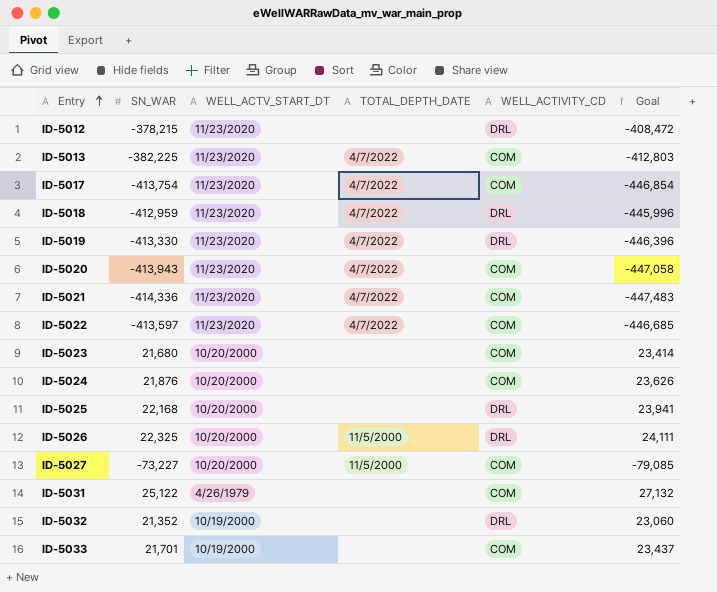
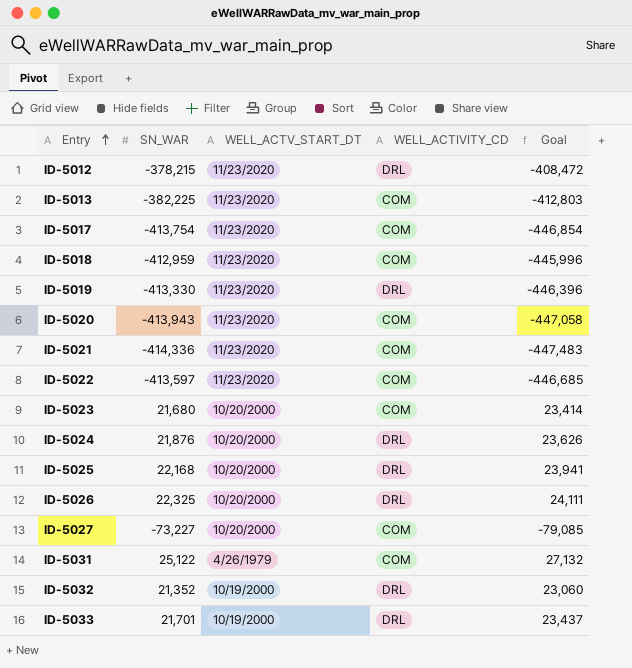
column TOTAL_DEPTH_DATE | position: 4 -> none
ID-5018 | WELL_ACTIVITY_CD: DRL -> COM
ID-5024 | WELL_ACTIVITY_CD: COM -> DRL
ID-5033 | WELL_ACTIVITY_CD: COM -> DRL

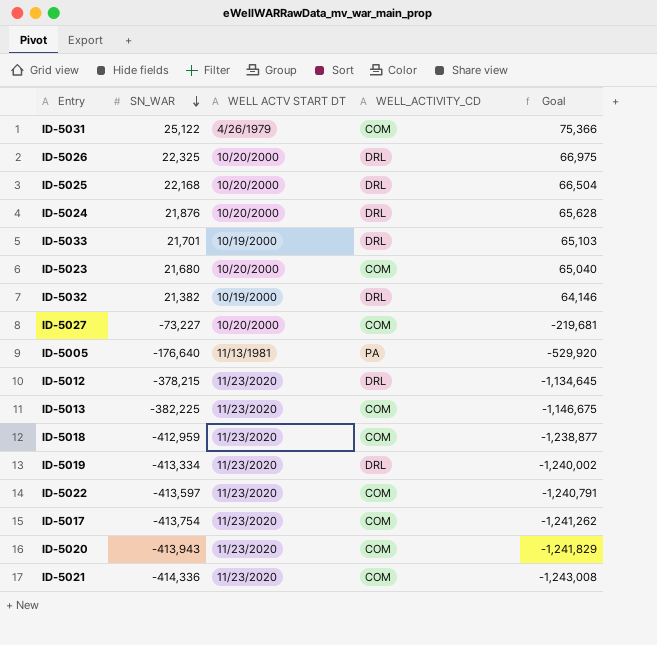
row order: Entry ascending -> SN_WAR descending
column name: WELL_ACTV_START_DT -> WELL ACTV START DT
column Goal | formula: [SN_WAR] * 1.08 -> [SN_WAR] * 3
ID-5032 | SN_WAR: 21,352 -> 21,382
row ID-5005: none -> -176,640 | 11/13/1981 | PA | -529,920
ID-5019 | SN_WAR: -413,330 -> -413,334

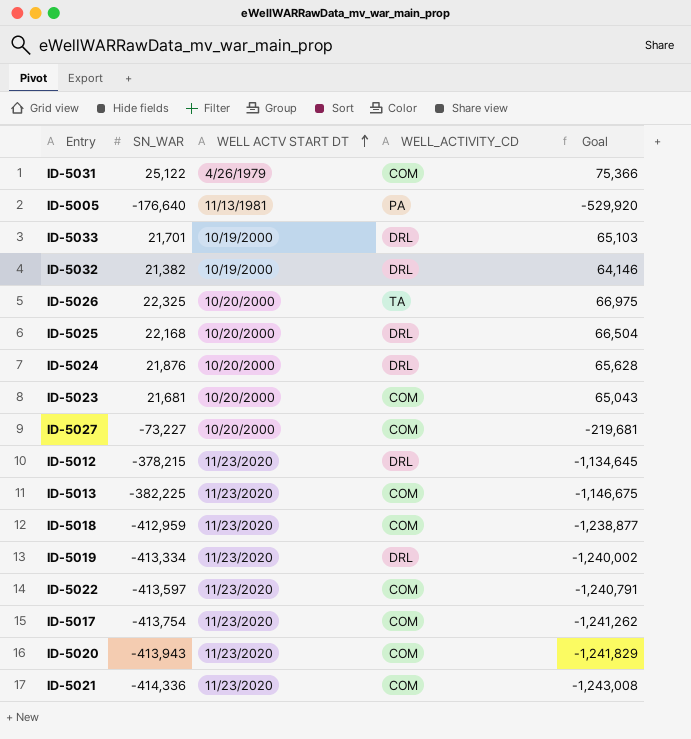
row order: SN_WAR descending -> WELL ACTV START DT ascending
ID-5026 | WELL_ACTIVITY_CD: DRL -> TA
ID-5023 | SN_WAR: 21,680 -> 21,681
ID-5023 | Goal: 65,040 -> 65,043

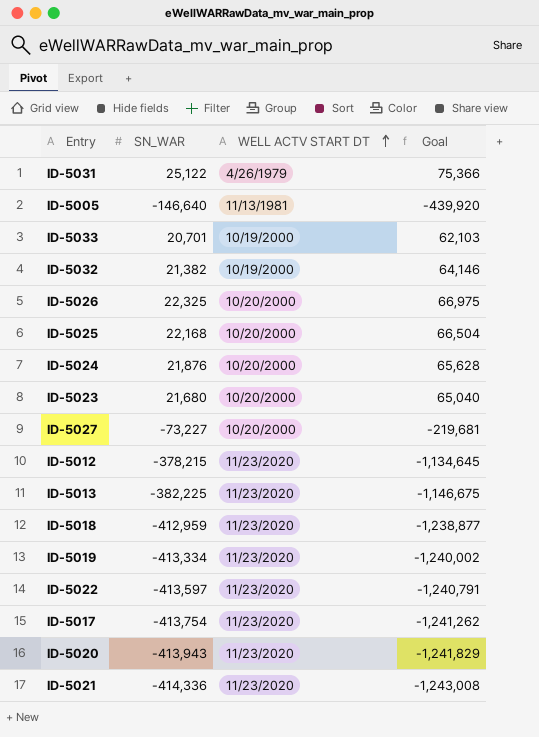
column WELL_ACTIVITY_CD | position: 4 -> none
ID-5005 | SN_WAR: -176,640 -> -146,640
ID-5005 | Goal: -529,920 -> -439,920
ID-5033 | SN_WAR: 21,701 -> 20,701
ID-5033 | Goal: 65,103 -> 62,103
ID-5023 | SN_WAR: 21,681 -> 21,680
ID-5023 | Goal: 65,043 -> 65,040

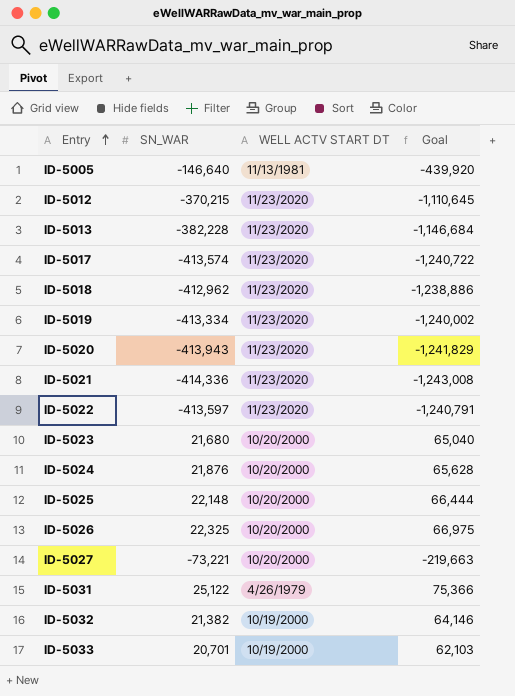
row order: WELL ACTV START DT ascending -> Entry ascending
ID-5012 | SN_WAR: -378,215 -> -370,215
ID-5012 | Goal: -1,134,645 -> -1,110,645
ID-5013 | SN_WAR: -382,225 -> -382,228
ID-5013 | Goal: -1,146,675 -> -1,146,684
ID-5017 | SN_WAR: -413,754 -> -413,574
ID-5017 | Goal: -1,241,262 -> -1,240,722
ID-5018 | SN_WAR: -412,959 -> -412,962
ID-5018 | Goal: -1,238,877 -> -1,238,886
ID-5025 | SN_WAR: 22,168 -> 22,148
ID-5025 | Goal: 66,504 -> 66,444
ID-5027 | SN_WAR: -73,227 -> -73,221
ID-5027 | Goal: -219,681 -> -219,663

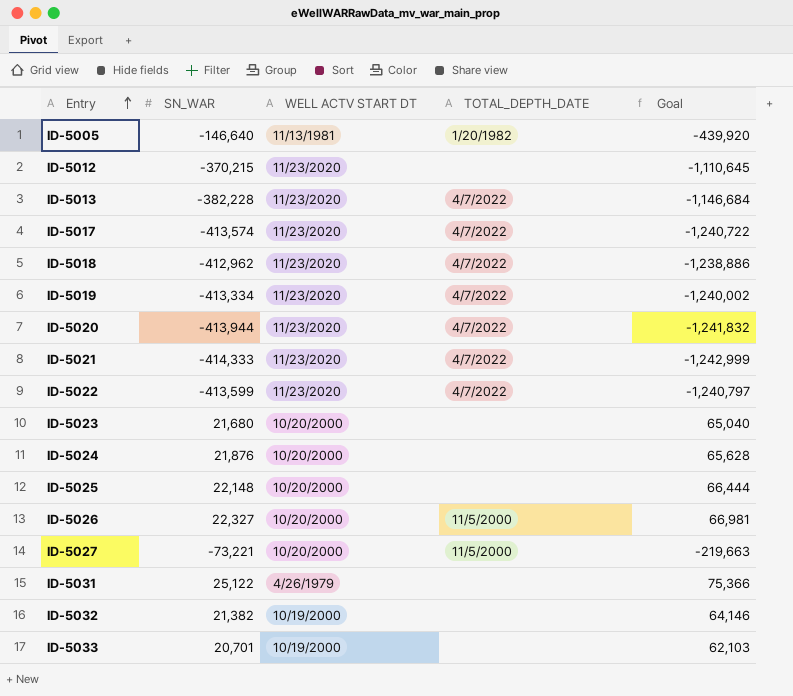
column TOTAL_DEPTH_DATE | position: none -> 4
ID-5020 | SN_WAR: -413,943 -> -413,944
ID-5020 | Goal: -1,241,829 -> -1,241,832
ID-5021 | SN_WAR: -414,336 -> -414,333
ID-5021 | Goal: -1,243,008 -> -1,242,999
ID-5022 | SN_WAR: -413,597 -> -413,599
ID-5022 | Goal: -1,240,791 -> -1,240,797
ID-5026 | SN_WAR: 22,325 -> 22,327
ID-5026 | Goal: 66,975 -> 66,981

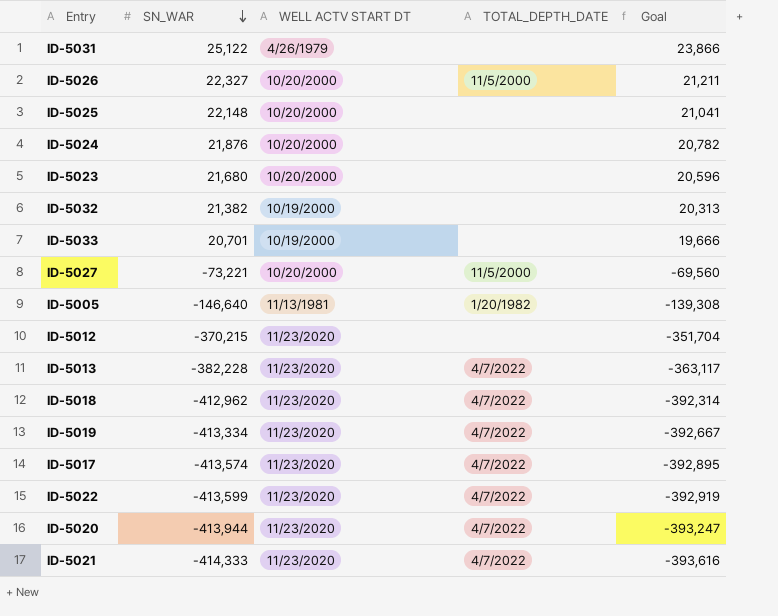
row order: Entry ascending -> SN_WAR descending
column Goal | formula: [SN_WAR] * 3 -> [SN_WAR] * 0.95

